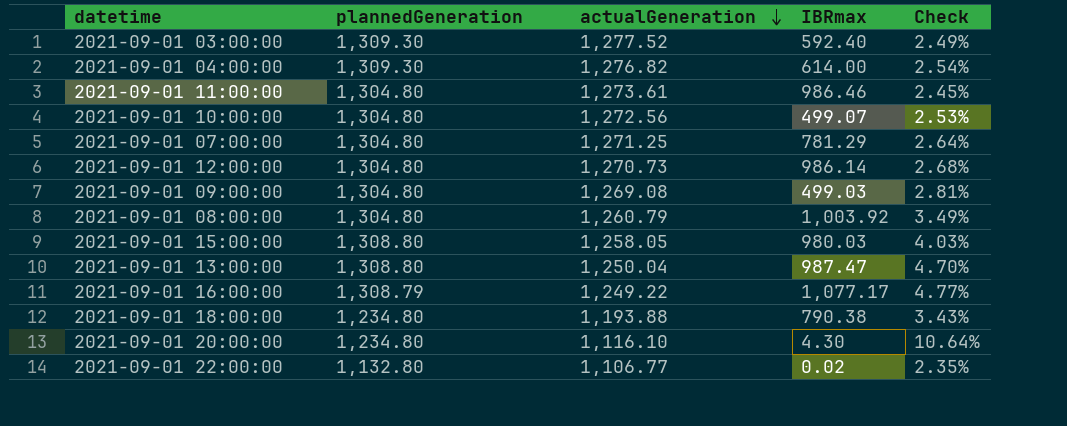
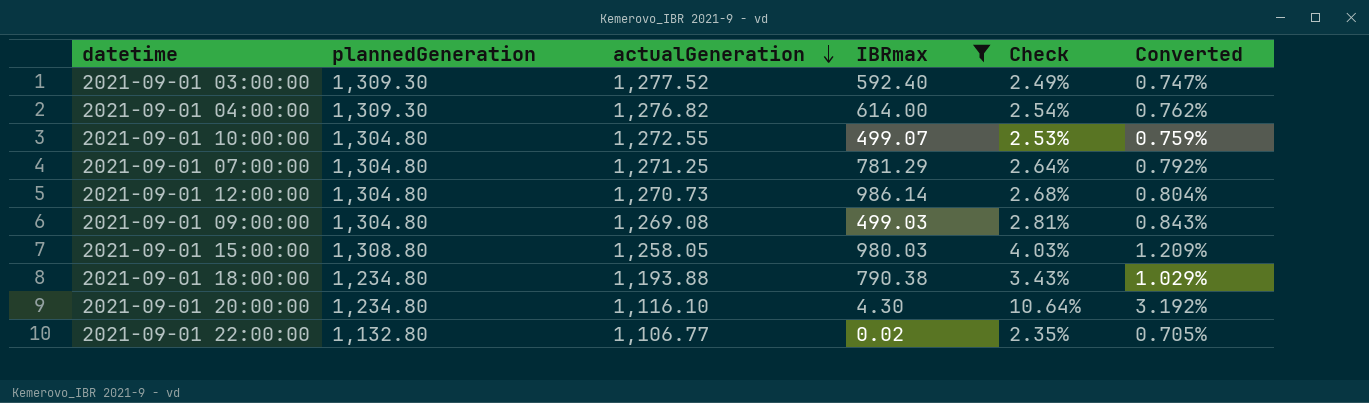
filter: none -> IBRmax <= 986.14
column Converted | formula: none -> [Check] * 0.3
2021-09-01 10:00:00 | actualGeneration: 1,272.56 -> 1,272.55

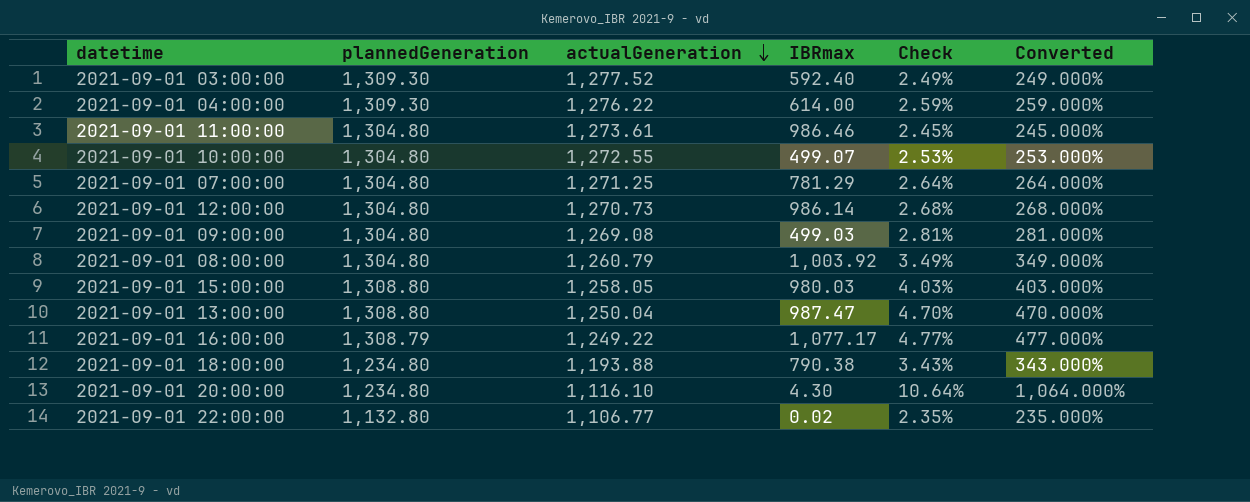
filter: IBRmax <= 986.14 -> none
column Converted | formula: [Check] * 0.3 -> [Check] * 100
2021-09-01 04:00:00 | actualGeneration: 1,276.82 -> 1,276.22
2021-09-01 04:00:00 | Check: 2.54% -> 2.59%

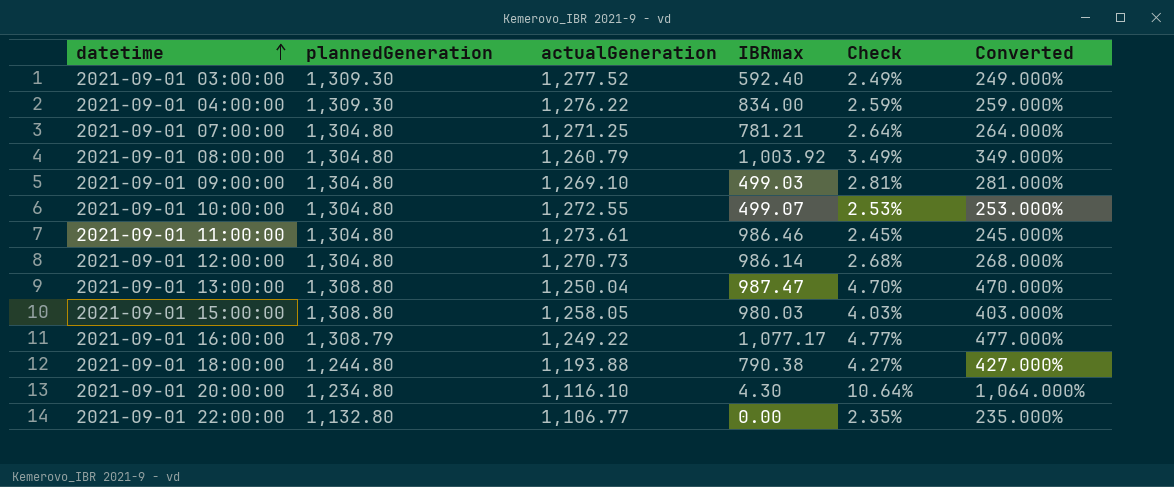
row order: actualGeneration descending -> datetime ascending
2021-09-01 04:00:00 | IBRmax: 614.00 -> 834.00
2021-09-01 07:00:00 | IBRmax: 781.29 -> 781.21
2021-09-01 09:00:00 | actualGeneration: 1,269.08 -> 1,269.10
2021-09-01 18:00:00 | plannedGeneration: 1,234.80 -> 1,244.80
2021-09-01 18:00:00 | Check: 3.43% -> 4.27%
2021-09-01 18:00:00 | Converted: 343.000% -> 427.000%
2021-09-01 22:00:00 | IBRmax: 0.02 -> 0.00

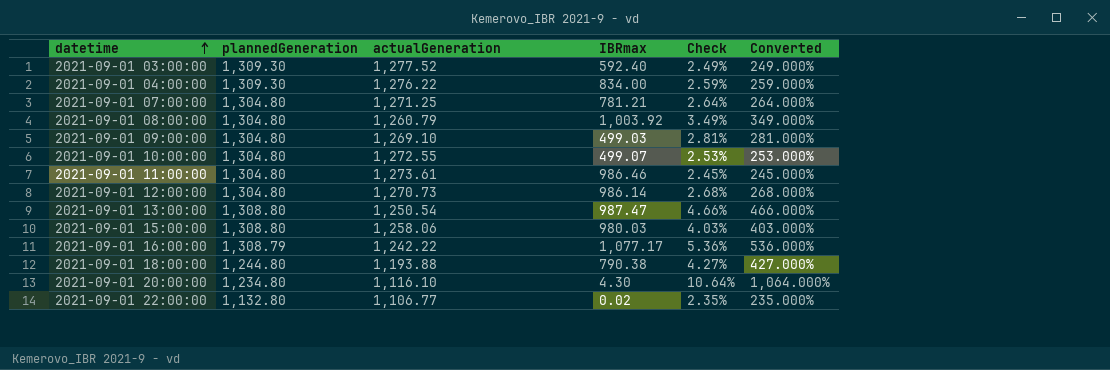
2021-09-01 13:00:00 | actualGeneration: 1,250.04 -> 1,250.54
2021-09-01 13:00:00 | Check: 4.70% -> 4.66%
2021-09-01 13:00:00 | Converted: 470.000% -> 466.000%
2021-09-01 15:00:00 | actualGeneration: 1,258.05 -> 1,258.06
2021-09-01 16:00:00 | actualGeneration: 1,249.22 -> 1,242.22
2021-09-01 16:00:00 | Check: 4.77% -> 5.36%
2021-09-01 16:00:00 | Converted: 477.000% -> 536.000%
2021-09-01 22:00:00 | IBRmax: 0.00 -> 0.02

